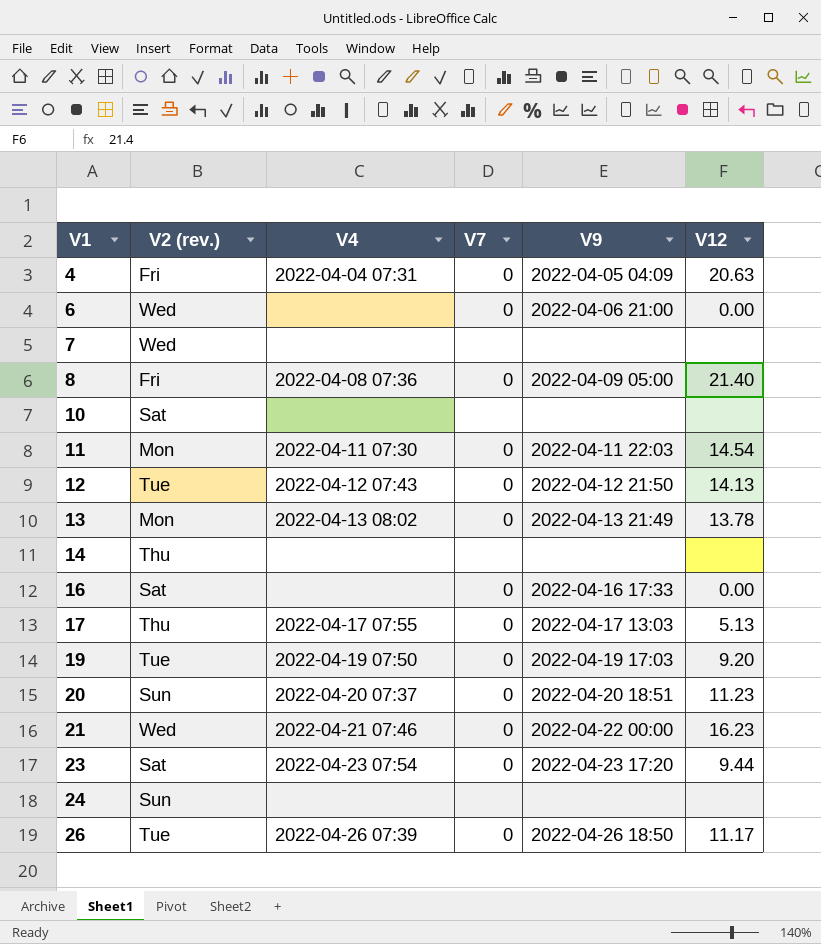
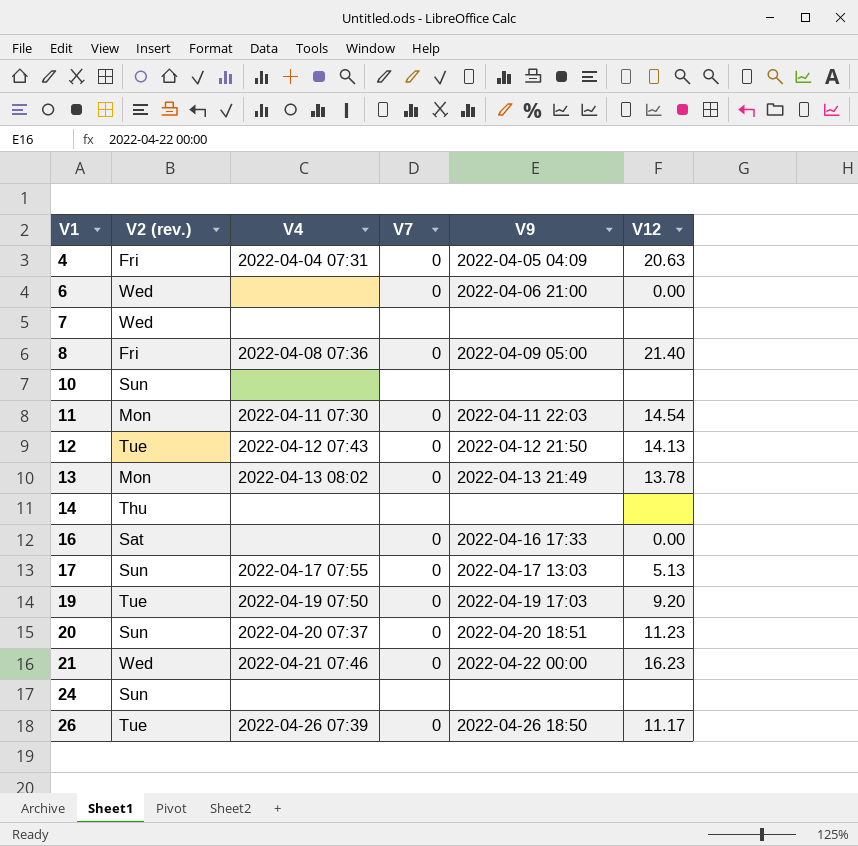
row 23: Sat | 2022-04-23 07:54 | 0 | 2022-04-23 17:20 | 9.44 -> none
10 | V2 (rev.): Sat -> Sun
17 | V2 (rev.): Thu -> Sun

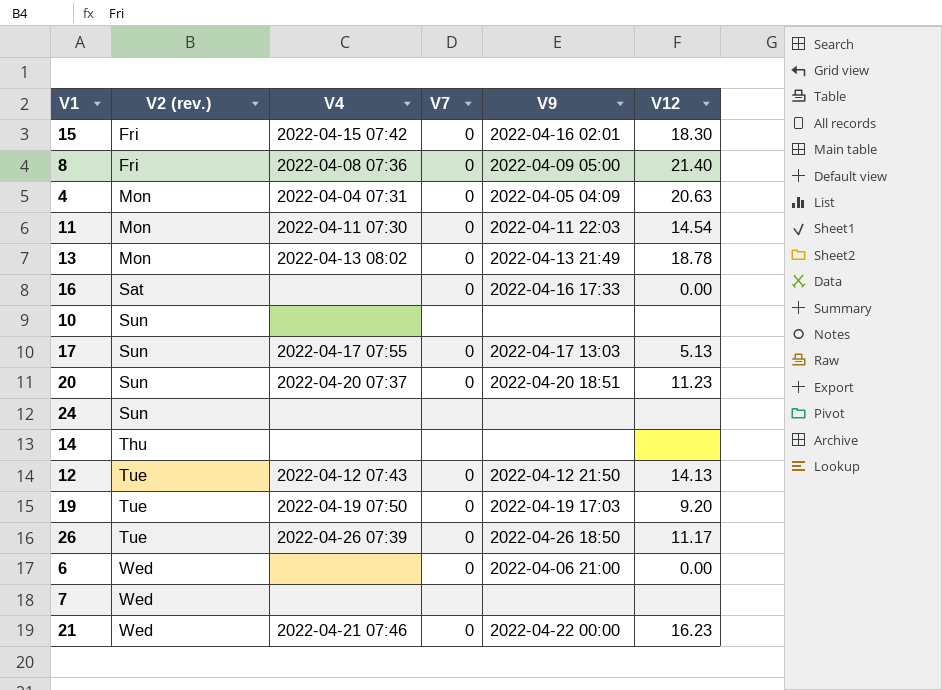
row order: V1 ascending -> V2 (rev.) ascending
row 15: none -> Fri | 2022-04-15 07:42 | 0 | 2022-04-16 02:01 | 18.30
4 | V2 (rev.): Fri -> Mon
13 | V12: 13.78 -> 18.78

